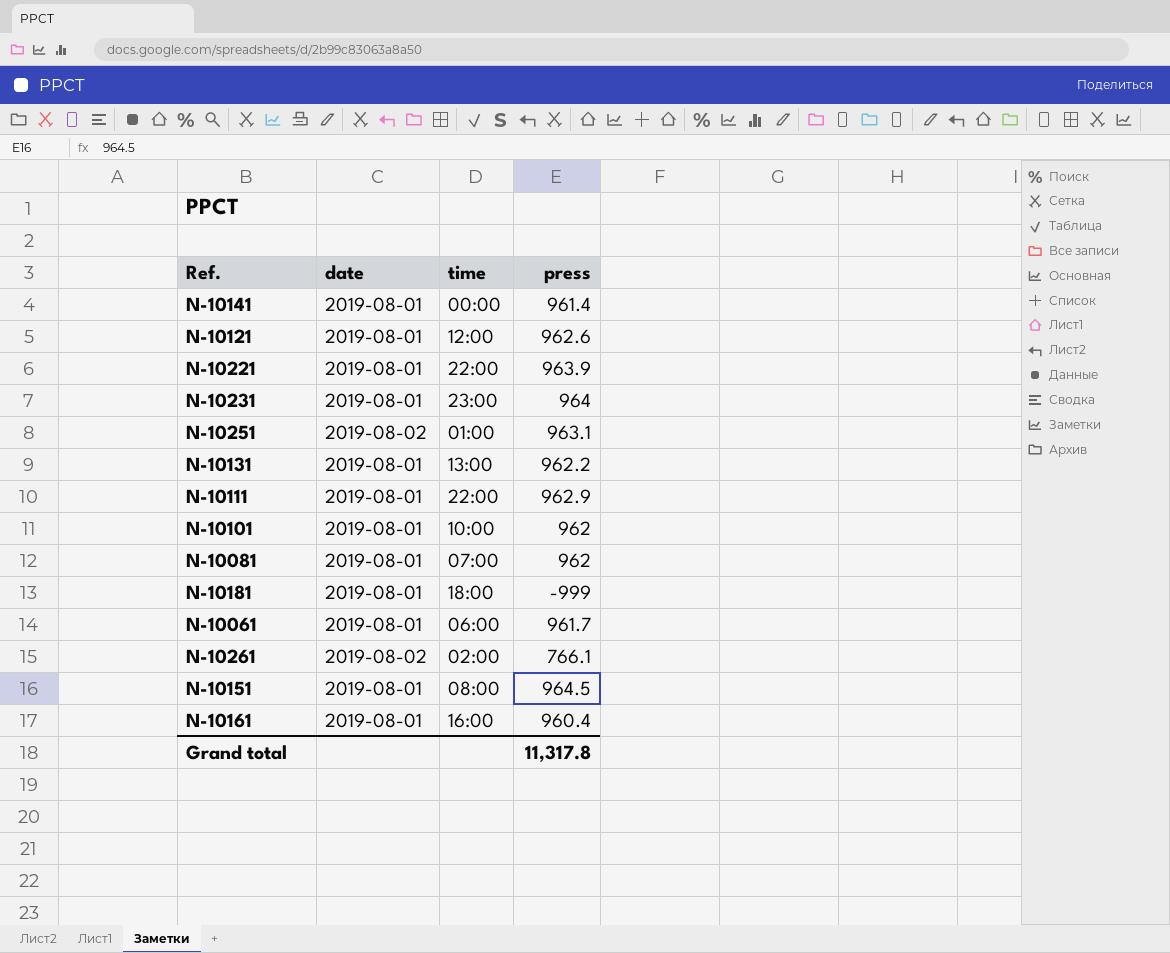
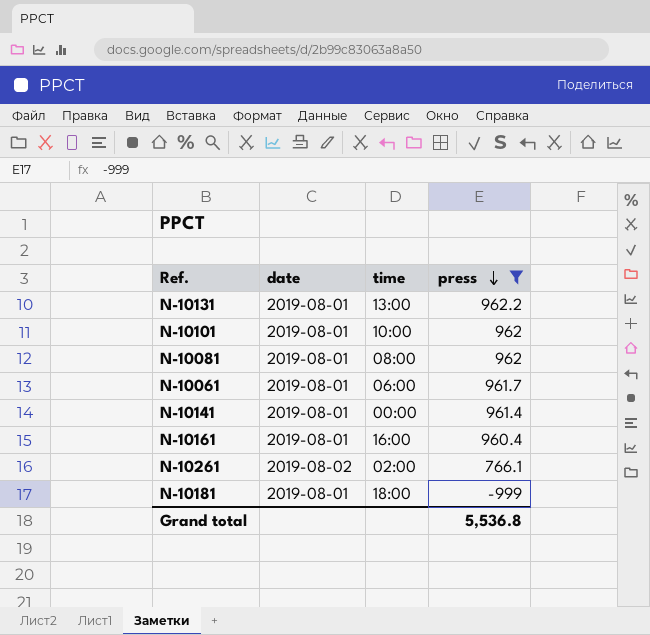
filter: none -> press <= 962.2
row order: none -> press descending
N-10081 | time: 07:00 -> 08:00
Grand total | press: 11,317.8 -> 5,536.8

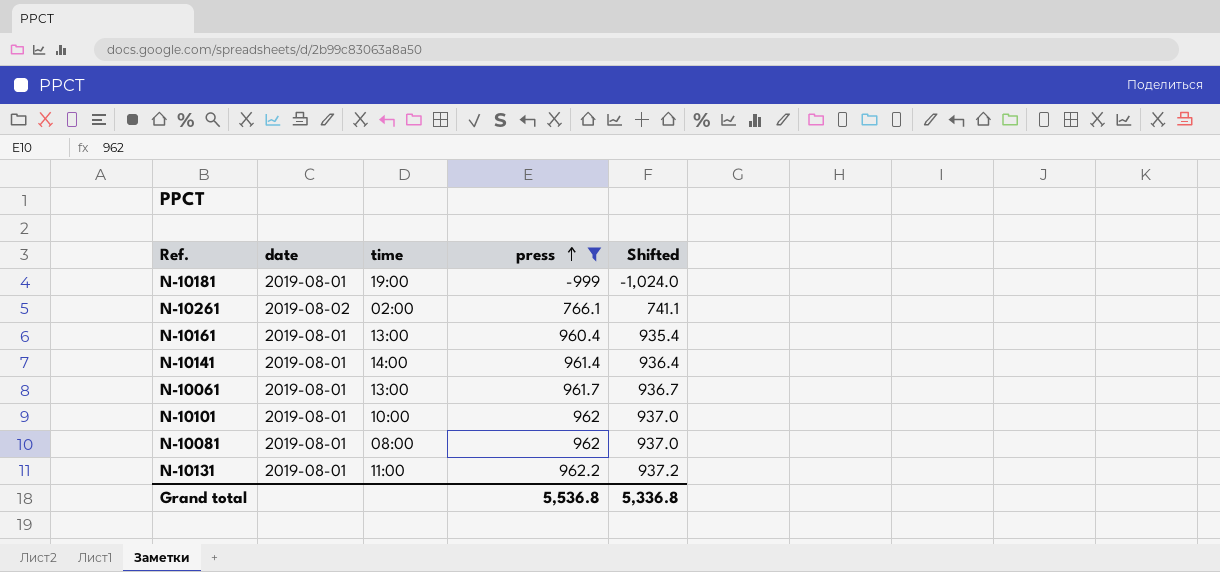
row order: press descending -> press ascending
column Shifted | formula: none -> [press] - 25
N-10181 | time: 18:00 -> 19:00
N-10161 | time: 16:00 -> 13:00
N-10141 | time: 00:00 -> 14:00
N-10061 | time: 06:00 -> 13:00
N-10131 | time: 13:00 -> 11:00

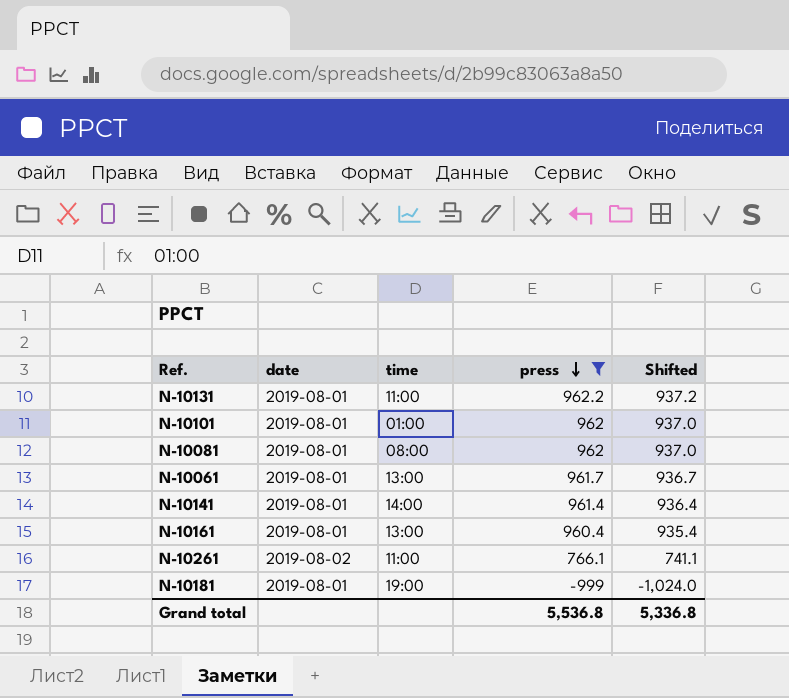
row order: press ascending -> press descending
N-10101 | time: 10:00 -> 01:00
N-10261 | time: 02:00 -> 11:00

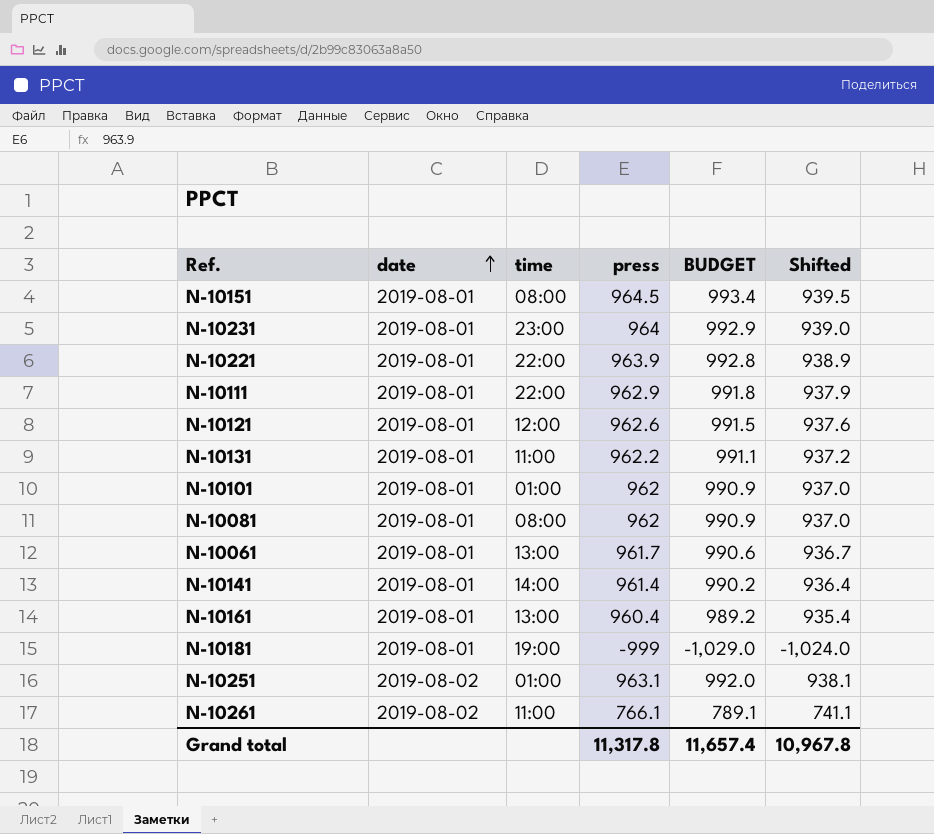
filter: press <= 962.2 -> none
row order: press descending -> date ascending
column BUDGET | formula: none -> [press] * 1.03
Grand total | press: 5,536.8 -> 11,317.8
Grand total | Shifted: 5,336.8 -> 10,967.8

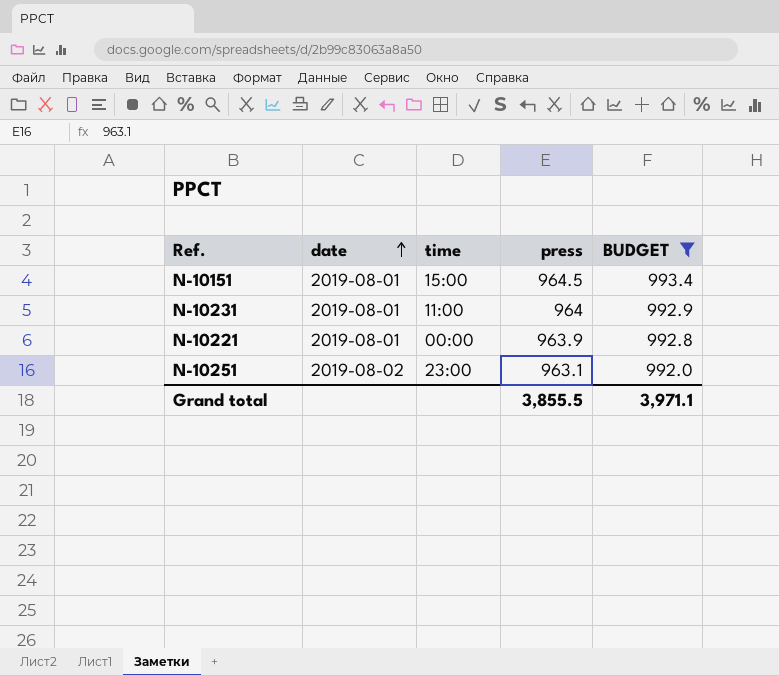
filter: none -> BUDGET >= 992.0
column Shifted | formula: [press] - 25 -> none
N-10151 | time: 08:00 -> 15:00
N-10231 | time: 23:00 -> 11:00
N-10221 | time: 22:00 -> 00:00
N-10251 | time: 01:00 -> 23:00
Grand total | press: 11,317.8 -> 3,855.5
Grand total | BUDGET: 11,657.4 -> 3,971.1

